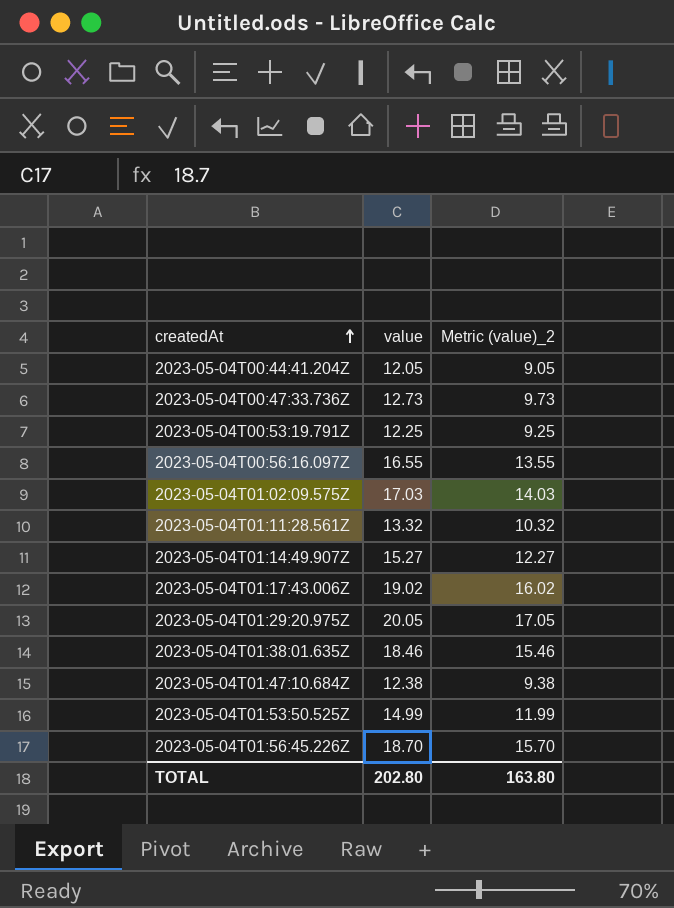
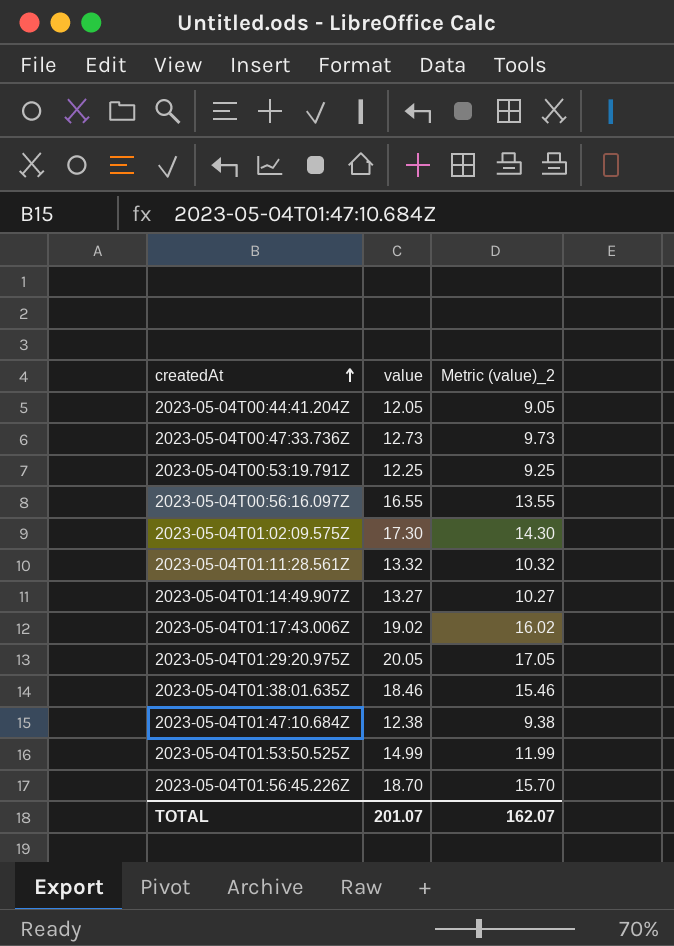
2023-05-04T01:02:09.575Z | value: 17.03 -> 17.30
2023-05-04T01:02:09.575Z | Metric (value)_2: 14.03 -> 14.30
2023-05-04T01:14:49.907Z | value: 15.27 -> 13.27
2023-05-04T01:14:49.907Z | Metric (value)_2: 12.27 -> 10.27
TOTAL | value: 202.80 -> 201.07
TOTAL | Metric (value)_2: 163.80 -> 162.07

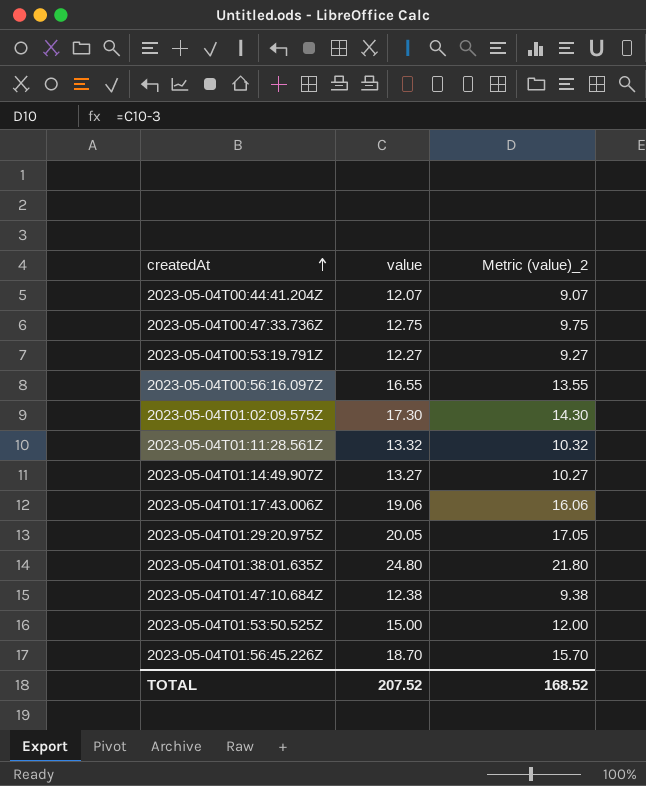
2023-05-04T00:44:41.204Z | value: 12.05 -> 12.07
2023-05-04T00:44:41.204Z | Metric (value)_2: 9.05 -> 9.07
2023-05-04T00:47:33.736Z | value: 12.73 -> 12.75
2023-05-04T00:47:33.736Z | Metric (value)_2: 9.73 -> 9.75
2023-05-04T00:53:19.791Z | value: 12.25 -> 12.27
2023-05-04T00:53:19.791Z | Metric (value)_2: 9.25 -> 9.27
2023-05-04T01:17:43.006Z | value: 19.02 -> 19.06
2023-05-04T01:17:43.006Z | Metric (value)_2: 16.02 -> 16.06
2023-05-04T01:38:01.635Z | value: 18.46 -> 24.80
2023-05-04T01:38:01.635Z | Metric (value)_2: 15.46 -> 21.80
2023-05-04T01:53:50.525Z | value: 14.99 -> 15.00
2023-05-04T01:53:50.525Z | Metric (value)_2: 11.99 -> 12.00
TOTAL | value: 201.07 -> 207.52
TOTAL | Metric (value)_2: 162.07 -> 168.52

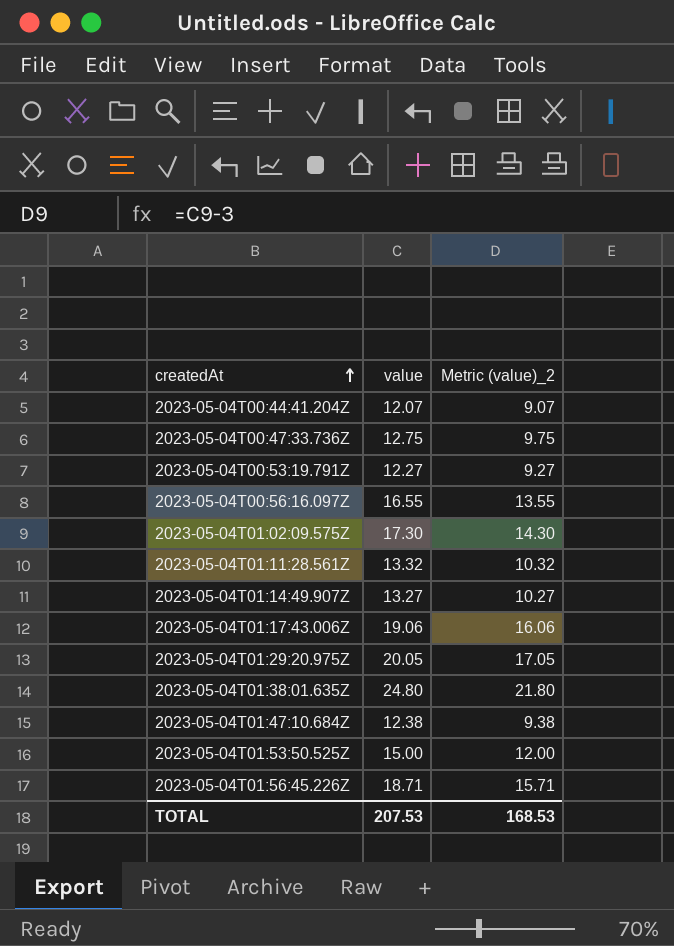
2023-05-04T01:56:45.226Z | value: 18.70 -> 18.71
2023-05-04T01:56:45.226Z | Metric (value)_2: 15.70 -> 15.71
TOTAL | value: 207.52 -> 207.53
TOTAL | Metric (value)_2: 168.52 -> 168.53

